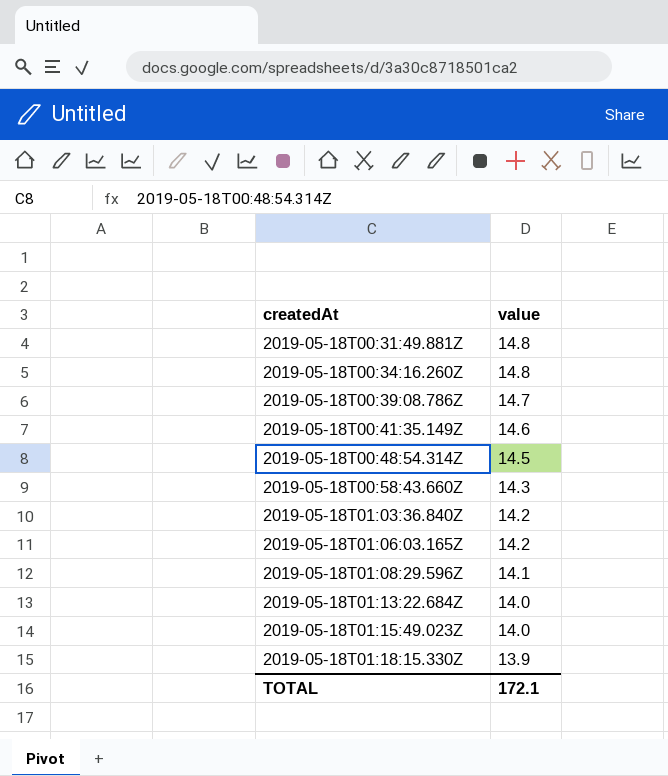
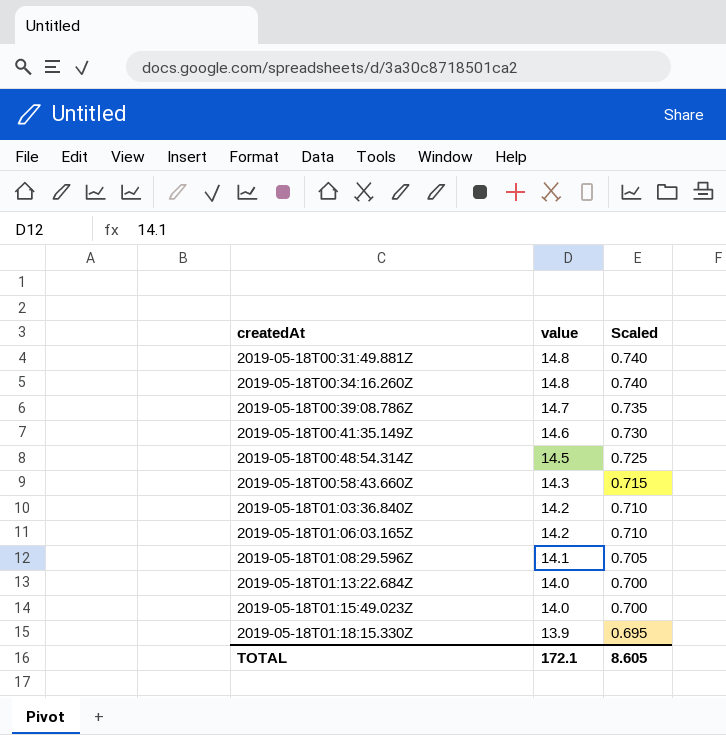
column Scaled | formula: none -> [value] * 0.05

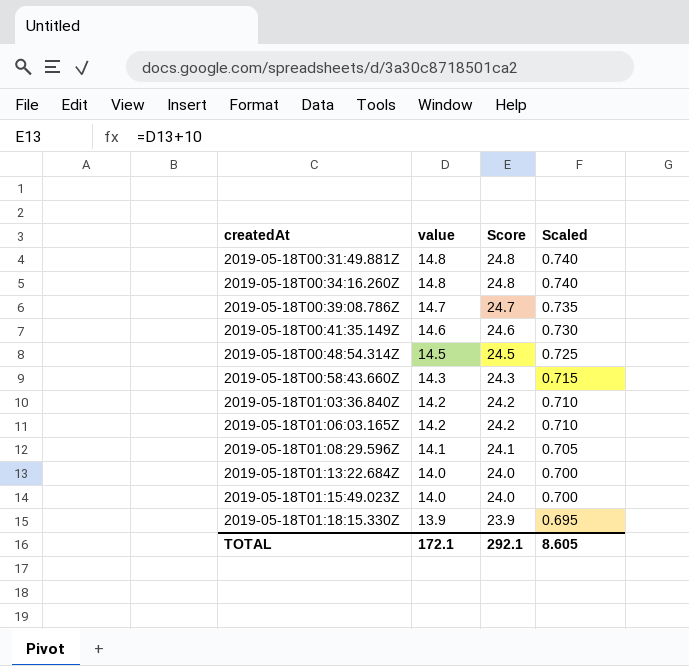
column Score | formula: none -> [value] + 10

